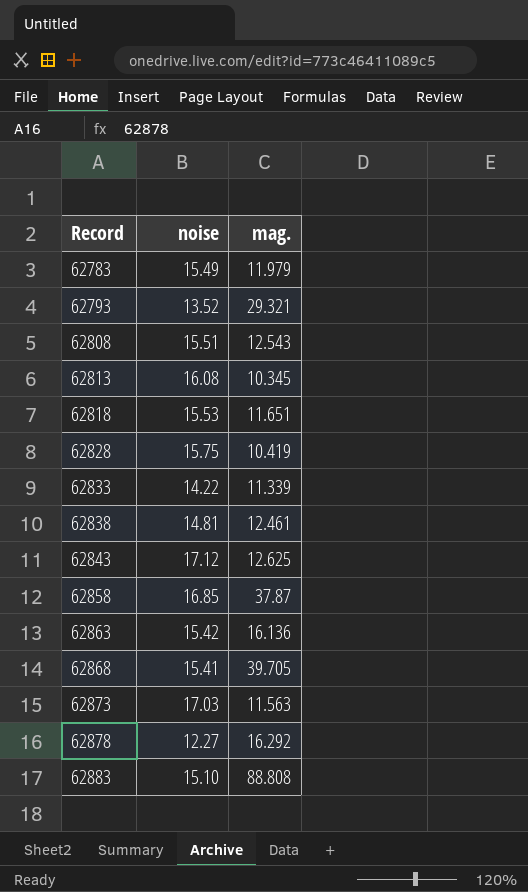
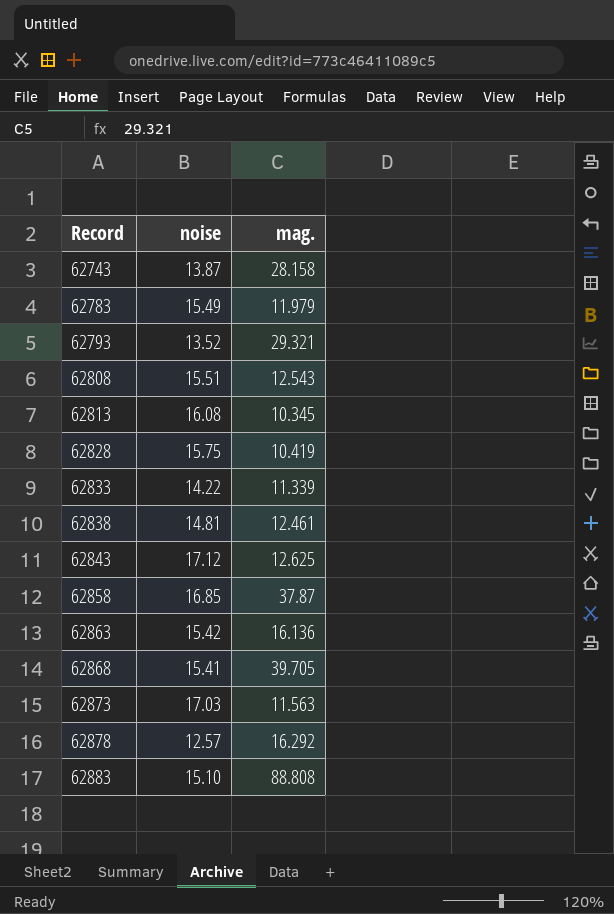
row 62818: 15.53 | 11.651 -> none
row 62743: none -> 13.87 | 28.158
62878 | noise: 12.27 -> 12.57

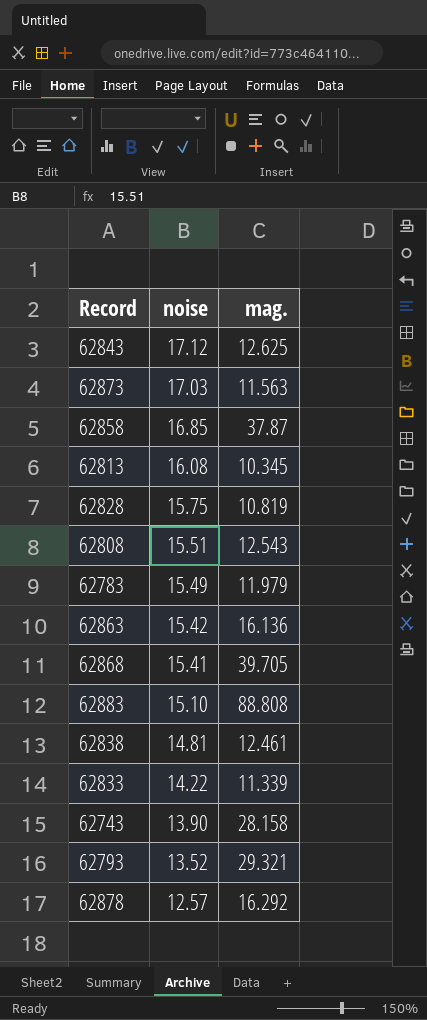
row order: Record ascending -> noise descending
62828 | mag.: 10.419 -> 10.819
62743 | noise: 13.87 -> 13.90

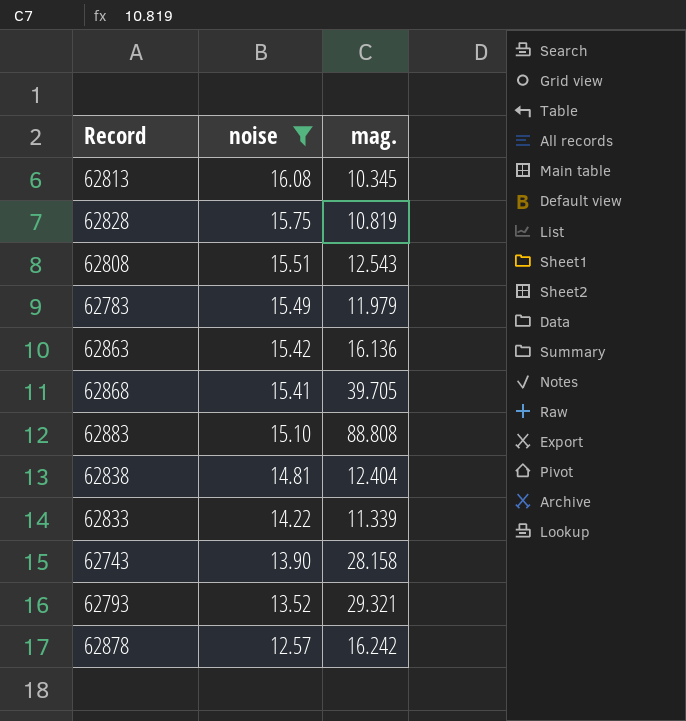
filter: none -> noise <= 16.08
62838 | mag.: 12.461 -> 12.404
62878 | mag.: 16.292 -> 16.242

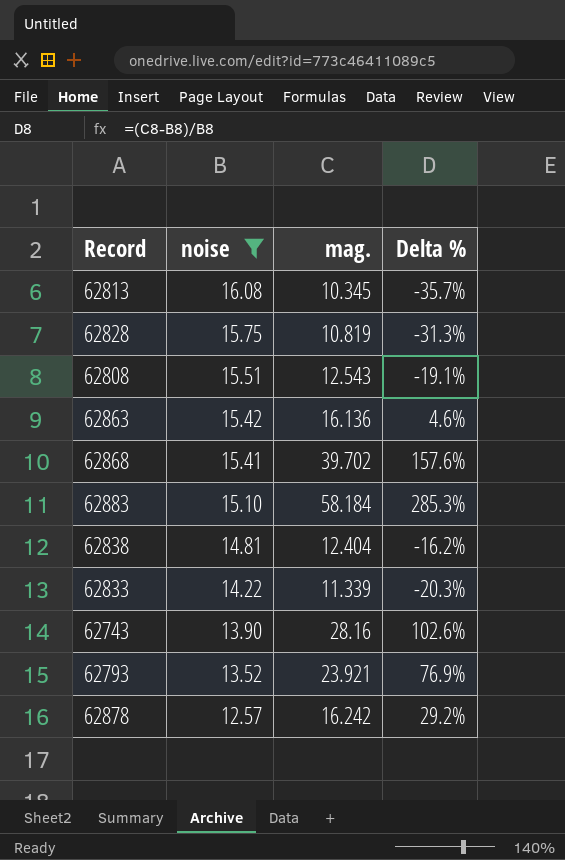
column Delta % | formula: none -> ([mag.] - [noise]) / [noise]
row 62783: 15.49 | 11.979 -> none
62868 | mag.: 39.705 -> 39.702
62883 | mag.: 88.808 -> 58.184
62743 | mag.: 28.158 -> 28.16
62793 | mag.: 29.321 -> 23.921

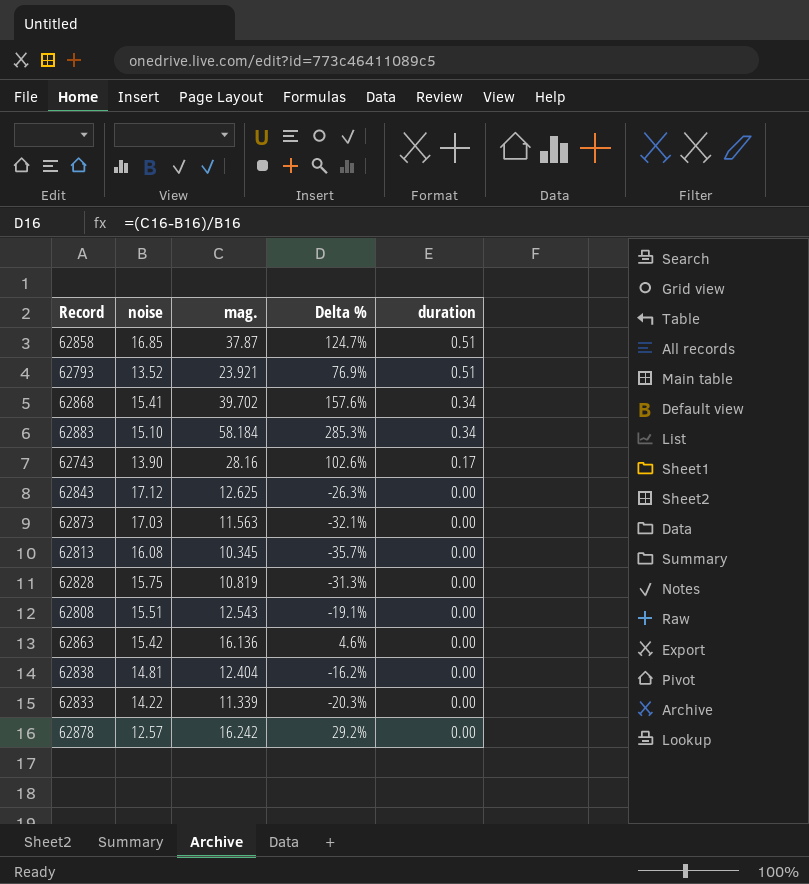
filter: noise <= 16.08 -> none
row order: noise descending -> duration descending
column duration | position: none -> 5

